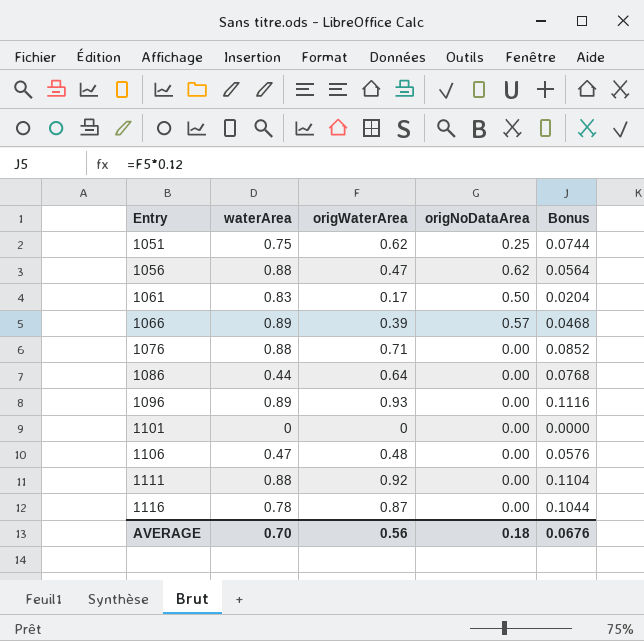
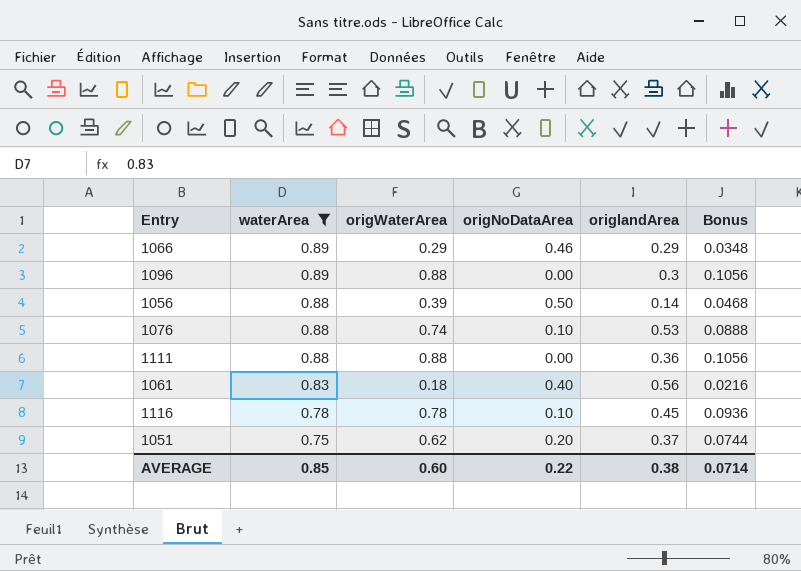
filter: none -> waterArea >= 0.75
row order: Entry ascending -> waterArea descending
column origlandArea | position: none -> 5
1066 | origWaterArea: 0.39 -> 0.29
1066 | origNoDataArea: 0.57 -> 0.46
1066 | Bonus: 0.0468 -> 0.0348
1096 | origWaterArea: 0.93 -> 0.88
1096 | Bonus: 0.1116 -> 0.1056
1056 | origWaterArea: 0.47 -> 0.39
1056 | origNoDataArea: 0.62 -> 0.50
1056 | Bonus: 0.0564 -> 0.0468
1076 | origWaterArea: 0.71 -> 0.74
1076 | origNoDataArea: 0.00 -> 0.10
1076 | Bonus: 0.0852 -> 0.0888
1111 | origWaterArea: 0.92 -> 0.88
1111 | Bonus: 0.1104 -> 0.1056
1061 | origWaterArea: 0.17 -> 0.18
1061 | origNoDataArea: 0.50 -> 0.40
1061 | Bonus: 0.0204 -> 0.0216
1116 | origWaterArea: 0.87 -> 0.78
1116 | origNoDataArea: 0.00 -> 0.10
1116 | Bonus: 0.1044 -> 0.0936
1051 | origNoDataArea: 0.25 -> 0.20
AVERAGE | waterArea: 0.70 -> 0.85
AVERAGE | origWaterArea: 0.56 -> 0.60
AVERAGE | origNoDataArea: 0.18 -> 0.22
AVERAGE | Bonus: 0.0676 -> 0.0714

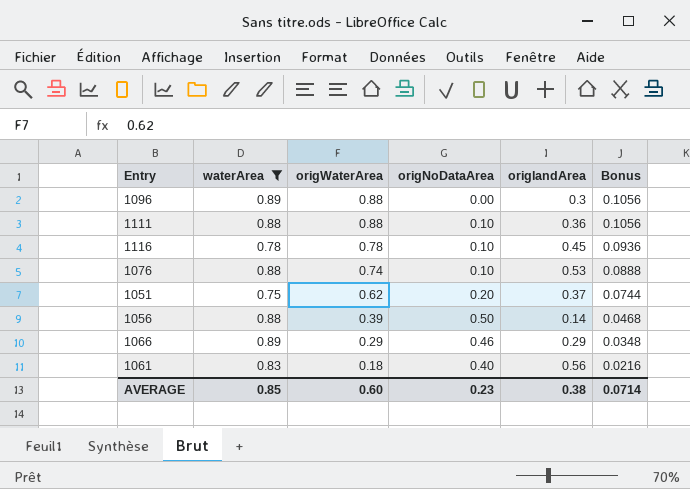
row order: waterArea descending -> origWaterArea descending
1111 | origNoDataArea: 0.00 -> 0.10
AVERAGE | origNoDataArea: 0.22 -> 0.23

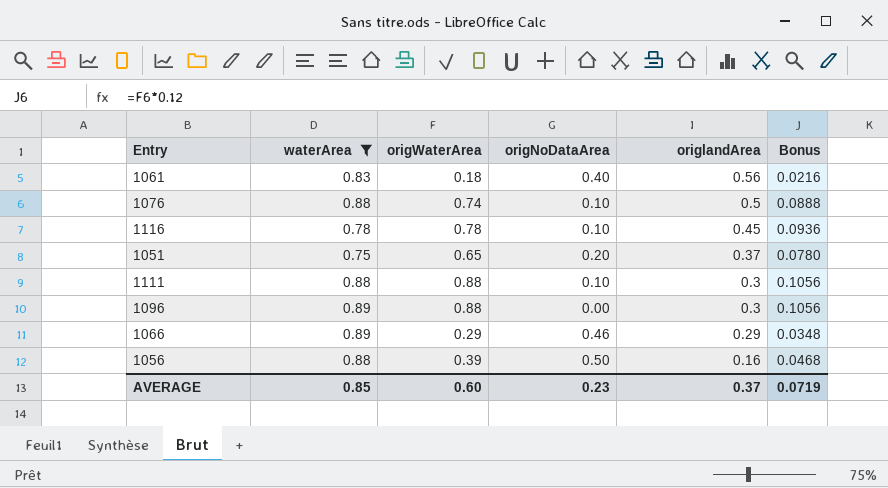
row order: origWaterArea descending -> origlandArea descending
1076 | origlandArea: 0.53 -> 0.5
1051 | origWaterArea: 0.62 -> 0.65
1051 | Bonus: 0.0744 -> 0.0780
1111 | origlandArea: 0.36 -> 0.3
1056 | origlandArea: 0.14 -> 0.16
AVERAGE | origlandArea: 0.38 -> 0.37
AVERAGE | Bonus: 0.0714 -> 0.0719

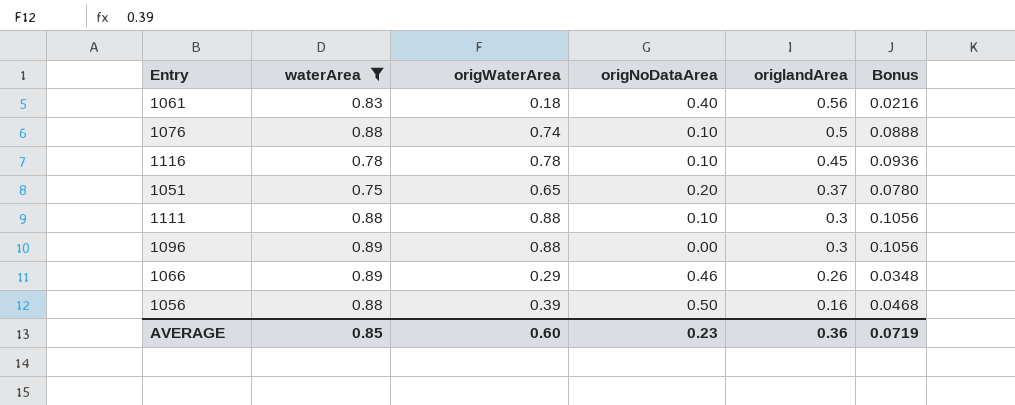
1066 | origlandArea: 0.29 -> 0.26
AVERAGE | origlandArea: 0.37 -> 0.36

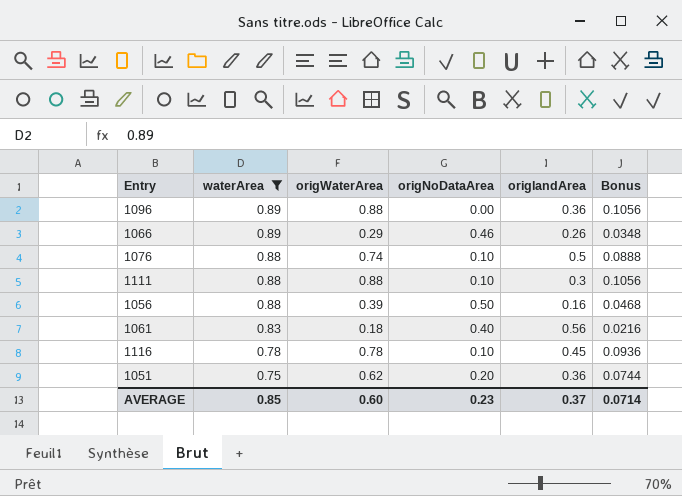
row order: origlandArea descending -> waterArea descending
1096 | origlandArea: 0.3 -> 0.36
1051 | origWaterArea: 0.65 -> 0.62
1051 | origlandArea: 0.37 -> 0.36
1051 | Bonus: 0.0780 -> 0.0744
AVERAGE | origlandArea: 0.36 -> 0.37
AVERAGE | Bonus: 0.0719 -> 0.0714

